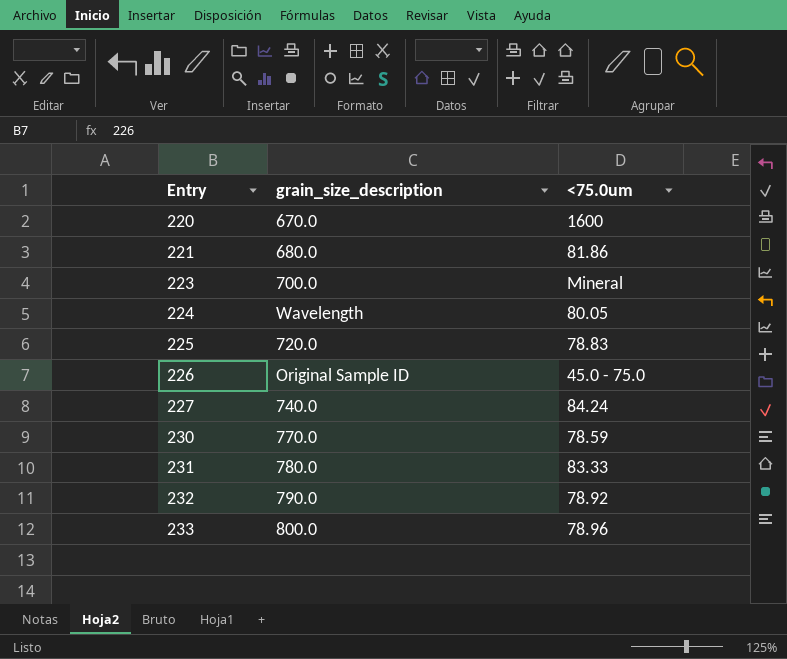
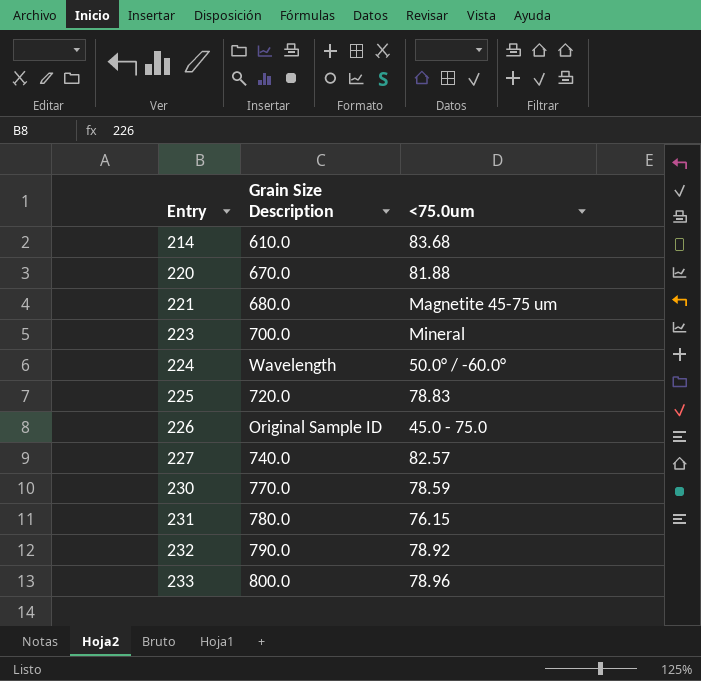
column name: grain_size_description -> Grain Size Description
row 214: none -> 610.0 | 83.68
220 | <75.0um: 1600 -> 81.88
221 | <75.0um: 81.86 -> Magnetite 45-75 um
224 | <75.0um: 80.05 -> 50.0° / -60.0°
227 | <75.0um: 84.24 -> 82.57
231 | <75.0um: 83.33 -> 76.15

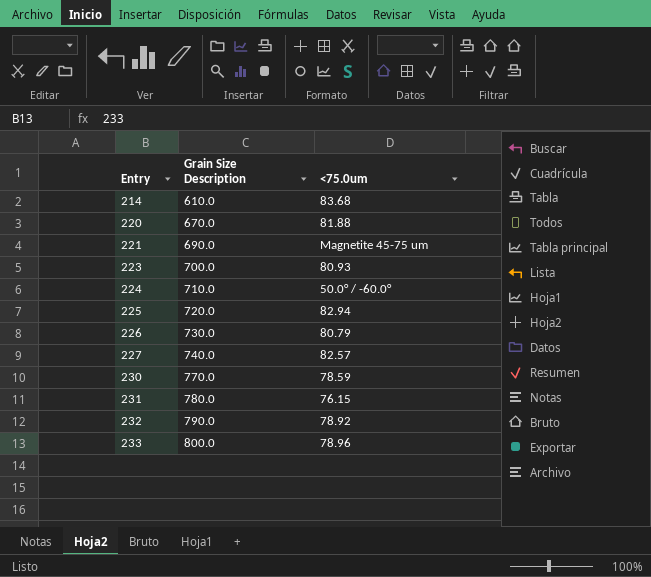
221 | Grain Size Description: 680.0 -> 690.0
223 | <75.0um: Mineral -> 80.93
224 | Grain Size Description: Wavelength -> 710.0
225 | <75.0um: 78.83 -> 82.94
226 | Grain Size Description: Original Sample ID -> 730.0
226 | <75.0um: 45.0 - 75.0 -> 80.79

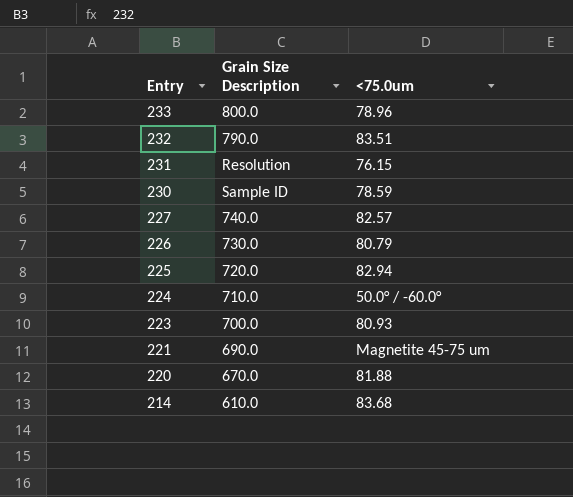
row order: Entry ascending -> Entry descending
232 | <75.0um: 78.92 -> 83.51
231 | Grain Size Description: 780.0 -> Resolution
230 | Grain Size Description: 770.0 -> Sample ID

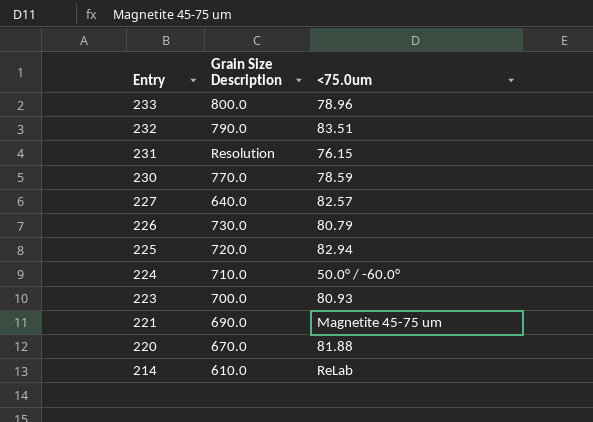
230 | Grain Size Description: Sample ID -> 770.0
227 | Grain Size Description: 740.0 -> 640.0
214 | <75.0um: 83.68 -> ReLab

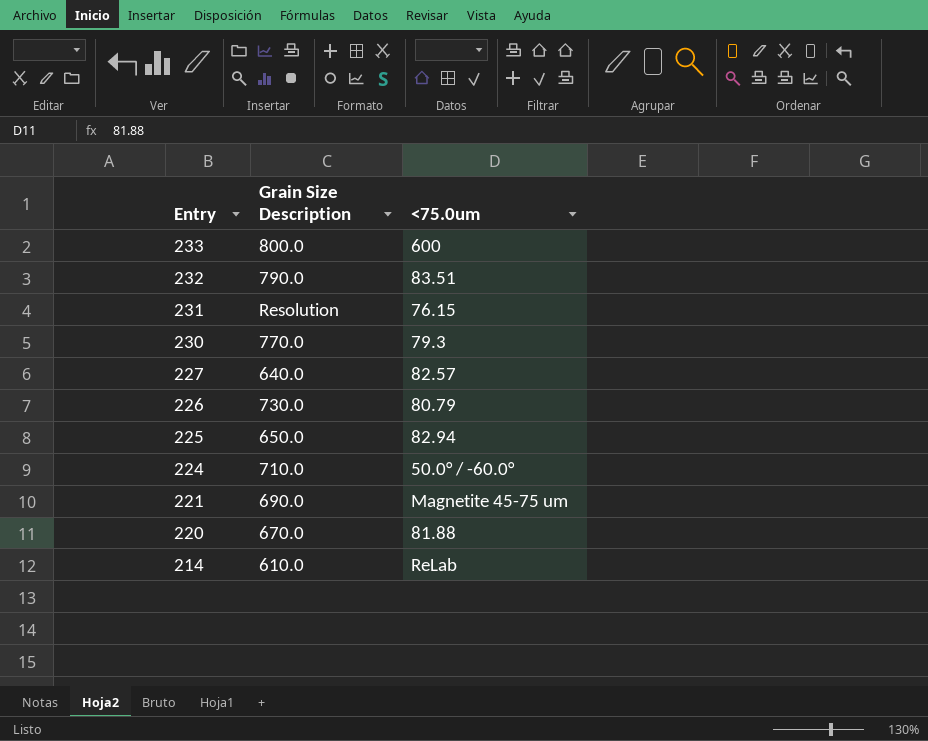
row 223: 700.0 | 80.93 -> none
233 | <75.0um: 78.96 -> 600
230 | <75.0um: 78.59 -> 79.3
225 | Grain Size Description: 720.0 -> 650.0

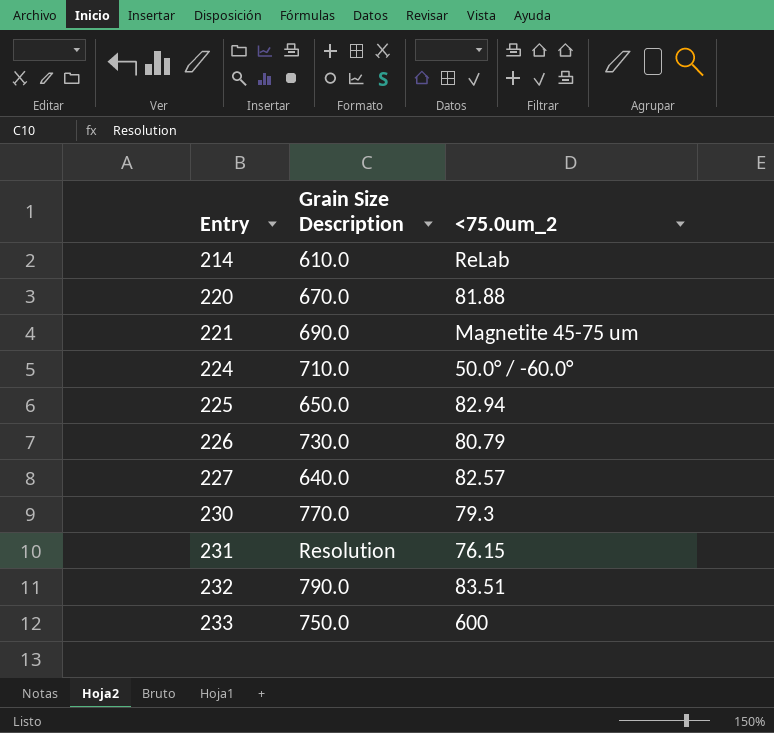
row order: Entry descending -> Entry ascending
column name: <75.0um -> <75.0um_2
233 | Grain Size Description: 800.0 -> 750.0

